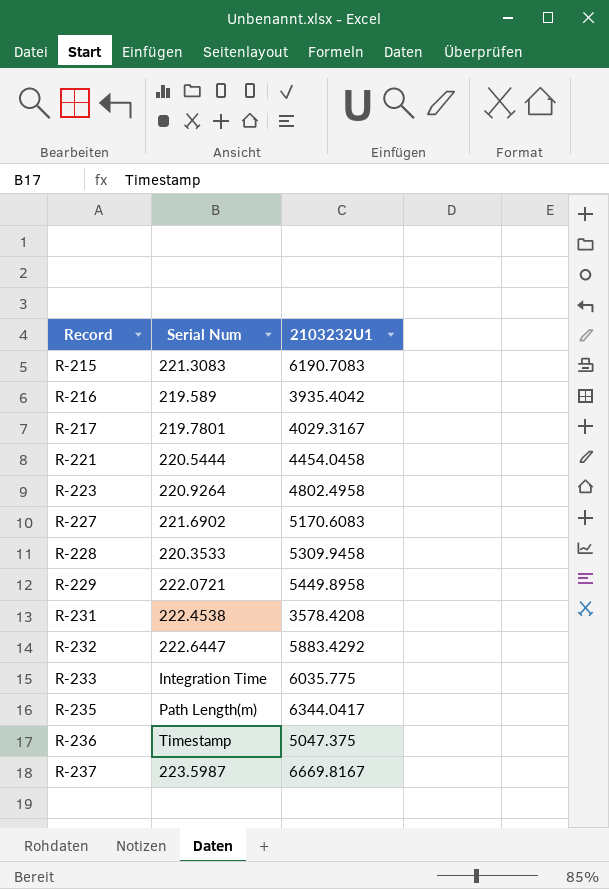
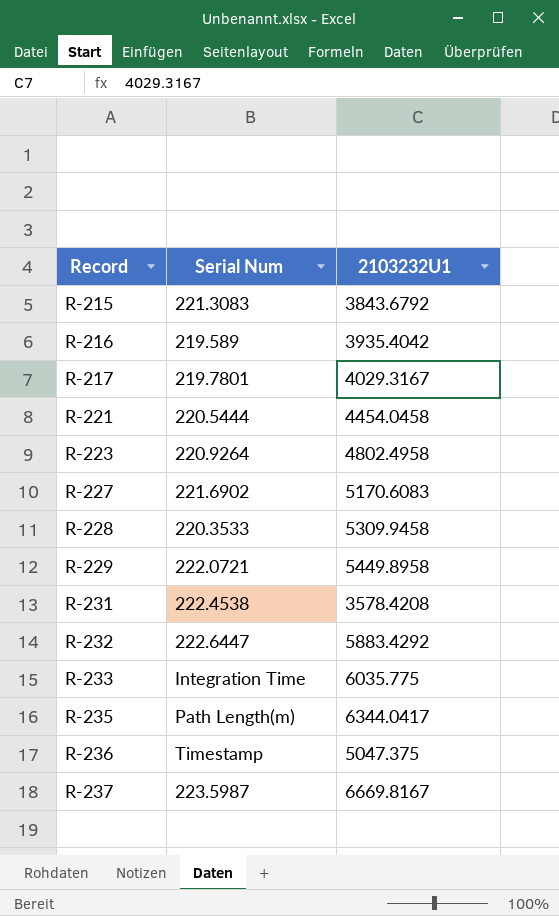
R-215 | 2103232U1: 6190.7083 -> 3843.6792

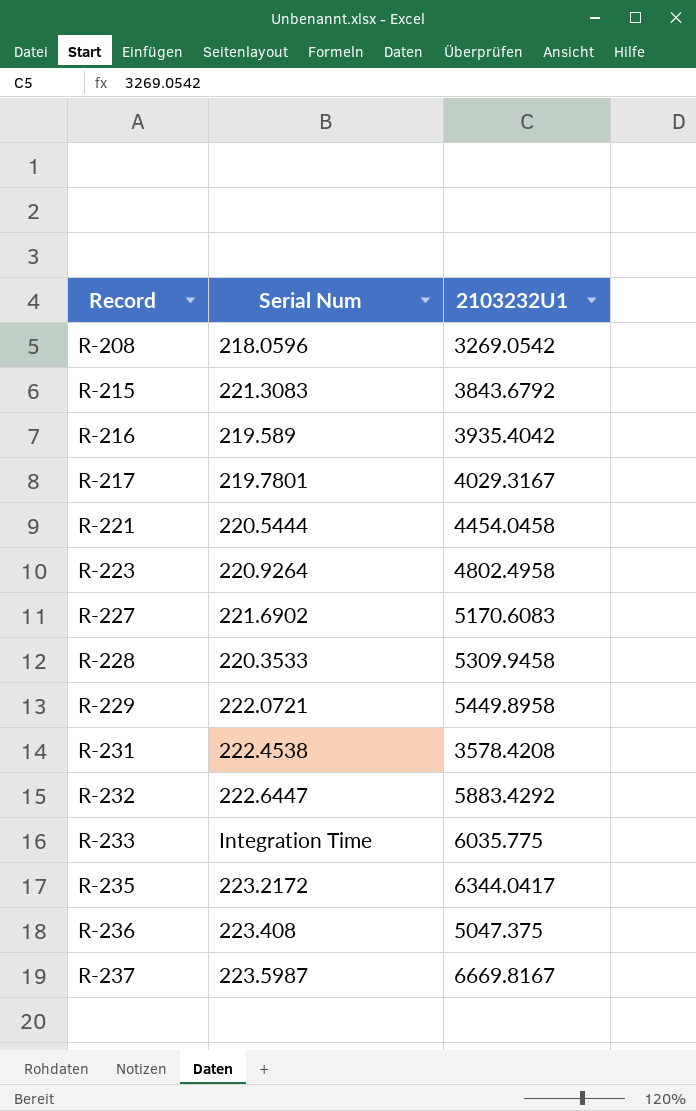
row R-208: none -> 218.0596 | 3269.0542
R-235 | Serial Num: Path Length(m) -> 223.2172
R-236 | Serial Num: Timestamp -> 223.408

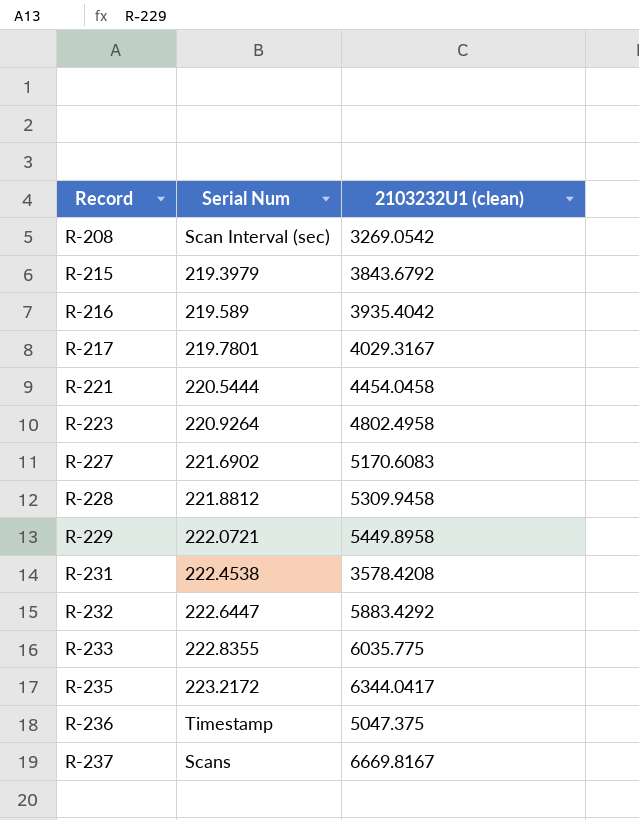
column name: 2103232U1 -> 2103232U1 (clean)
R-208 | Serial Num: 218.0596 -> Scan Interval (sec)
R-215 | Serial Num: 221.3083 -> 219.3979
R-228 | Serial Num: 220.3533 -> 221.8812
R-233 | Serial Num: Integration Time -> 222.8355
R-236 | Serial Num: 223.408 -> Timestamp
R-237 | Serial Num: 223.5987 -> Scans

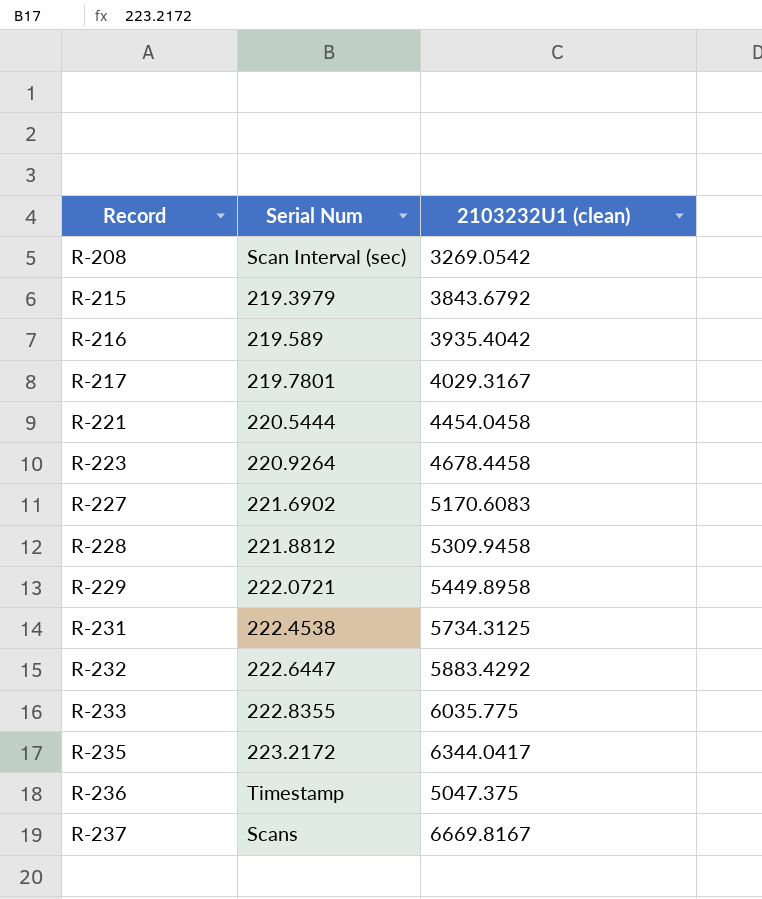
R-223 | 2103232U1 (clean): 4802.4958 -> 4678.4458
R-231 | 2103232U1 (clean): 3578.4208 -> 5734.3125

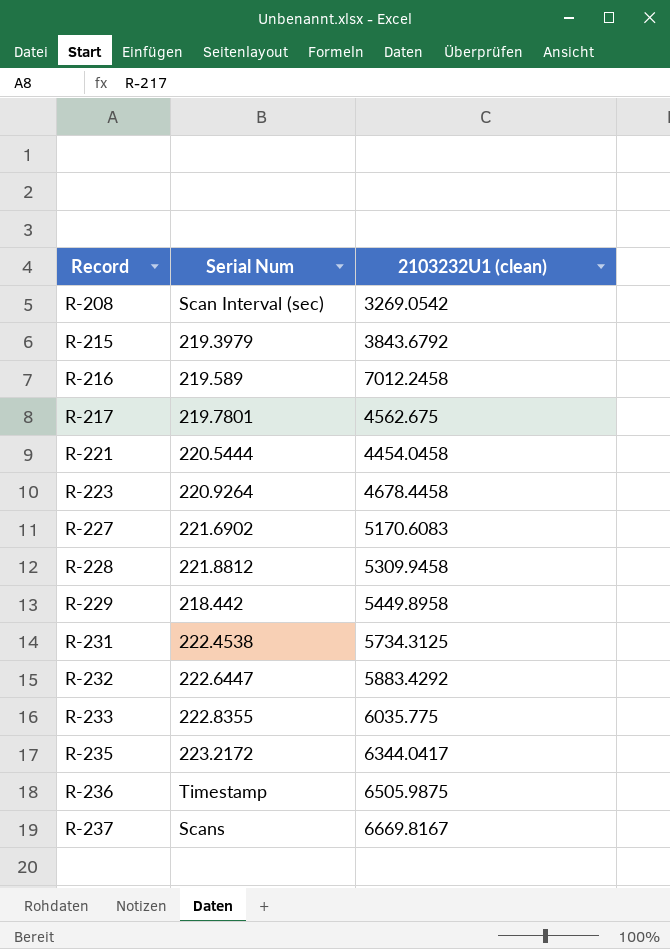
R-216 | 2103232U1 (clean): 3935.4042 -> 7012.2458
R-217 | 2103232U1 (clean): 4029.3167 -> 4562.675
R-229 | Serial Num: 222.0721 -> 218.442
R-236 | 2103232U1 (clean): 5047.375 -> 6505.9875

